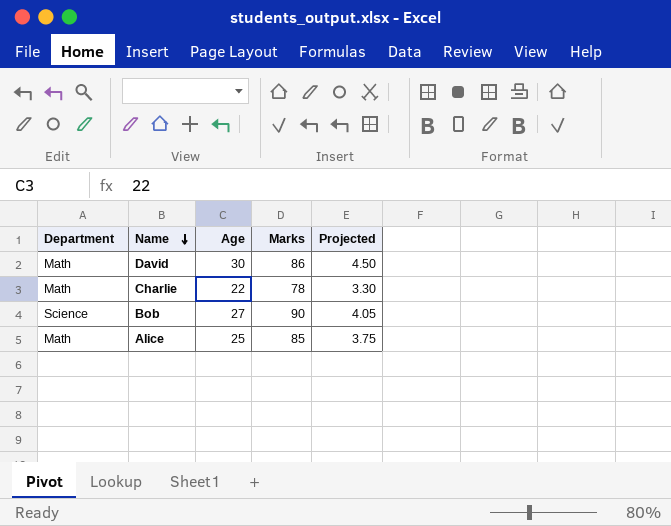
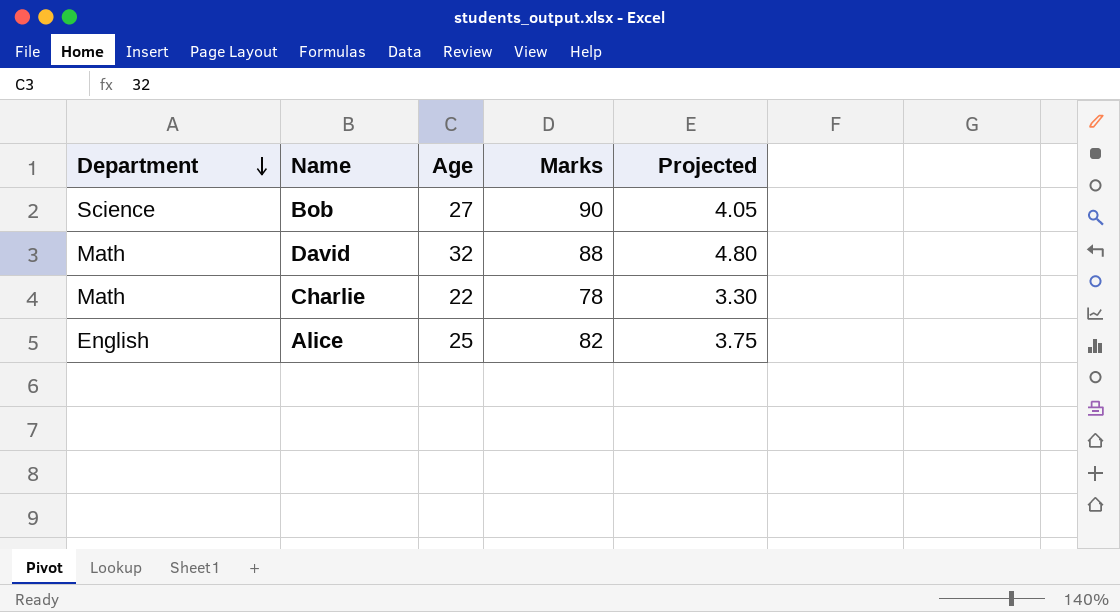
row order: Name descending -> Department descending
David | Age: 30 -> 32
David | Marks: 86 -> 88
David | Projected: 4.50 -> 4.80
Alice | Department: Math -> English
Alice | Marks: 85 -> 82

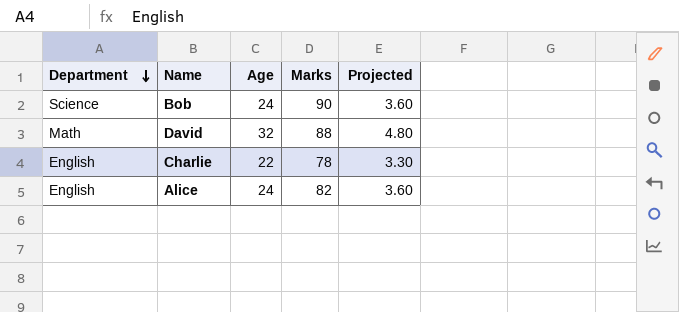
Bob | Age: 27 -> 24
Bob | Projected: 4.05 -> 3.60
Charlie | Department: Math -> English
Alice | Age: 25 -> 24
Alice | Projected: 3.75 -> 3.60

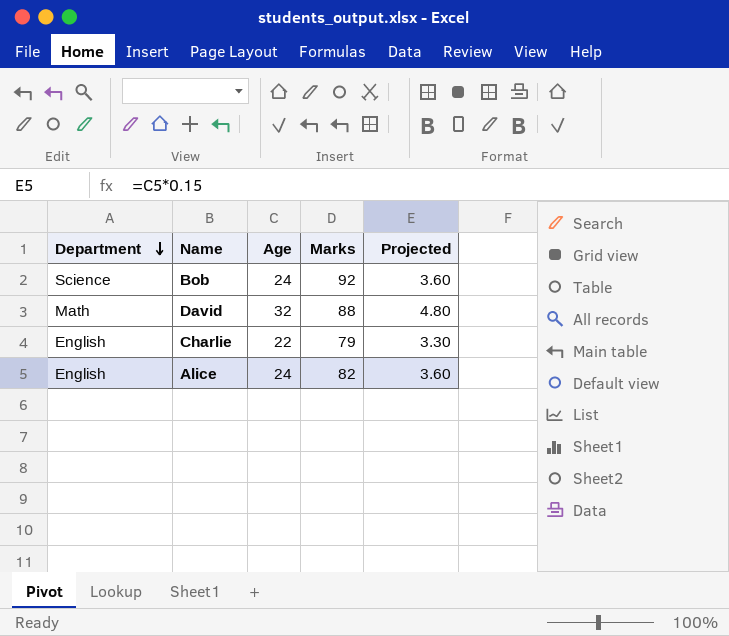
Bob | Marks: 90 -> 92
Charlie | Marks: 78 -> 79

